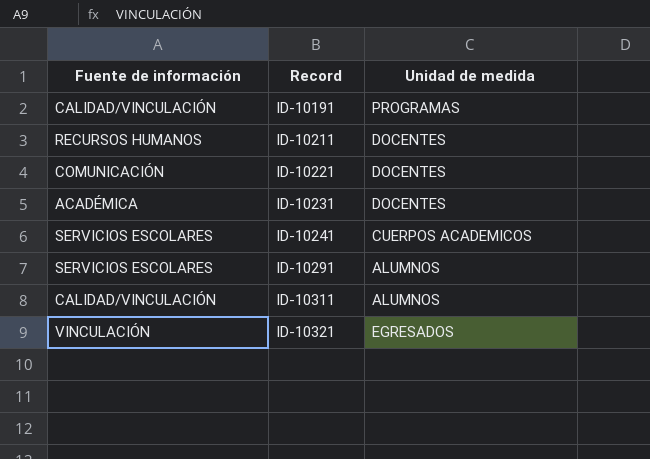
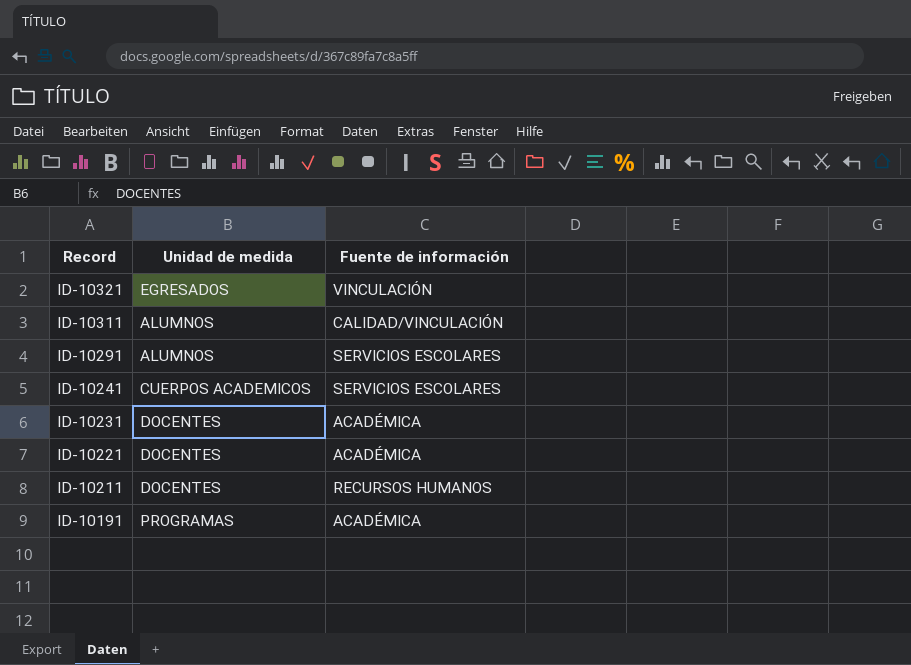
row order: Record ascending -> Record descending
column Fuente de información | position: 1 -> 3
ID-10221 | Fuente de información: COMUNICACIÓN -> ACADÉMICA
ID-10191 | Fuente de información: CALIDAD/VINCULACIÓN -> ACADÉMICA

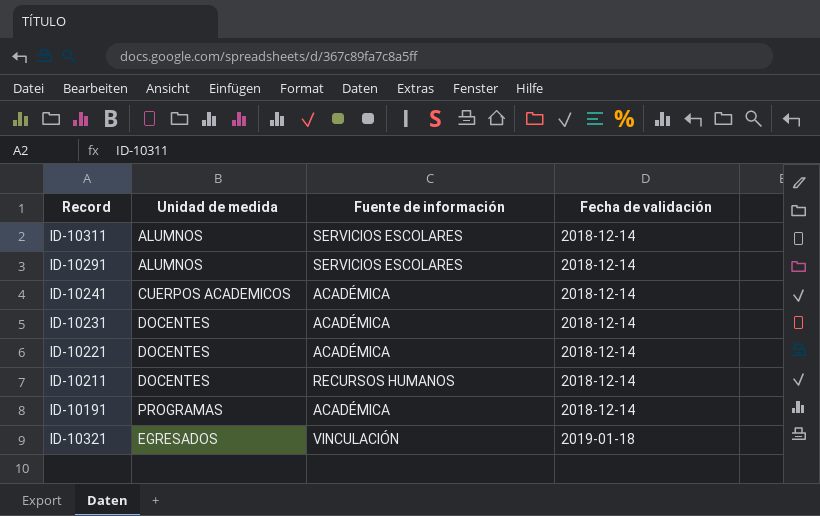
row order: Record descending -> Fecha de validación ascending
column Fecha de validación | position: none -> 4
ID-10311 | Fuente de información: CALIDAD/VINCULACIÓN -> SERVICIOS ESCOLARES
ID-10241 | Fuente de información: SERVICIOS ESCOLARES -> ACADÉMICA

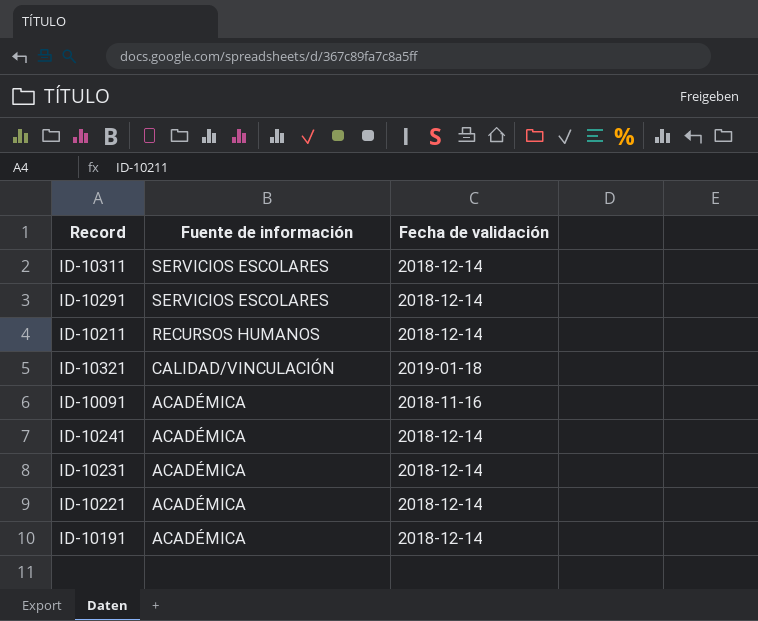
row order: Fecha de validación ascending -> Fuente de información descending
column Unidad de medida | position: 2 -> none
ID-10321 | Fuente de información: VINCULACIÓN -> CALIDAD/VINCULACIÓN
row ID-10091: none -> ACADÉMICA | 2018-11-16

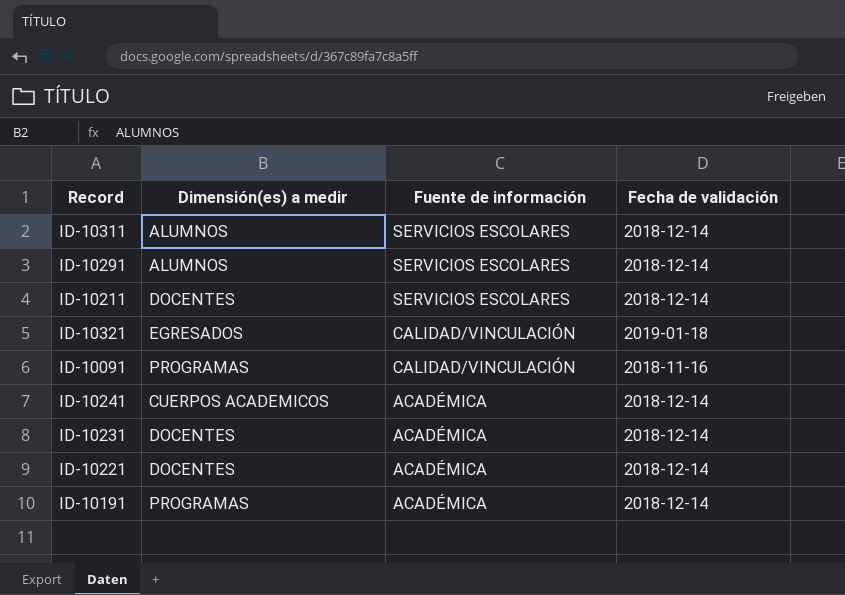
column Dimensión(es) a medir | position: none -> 2
ID-10211 | Fuente de información: RECURSOS HUMANOS -> SERVICIOS ESCOLARES
ID-10091 | Fuente de información: ACADÉMICA -> CALIDAD/VINCULACIÓN

